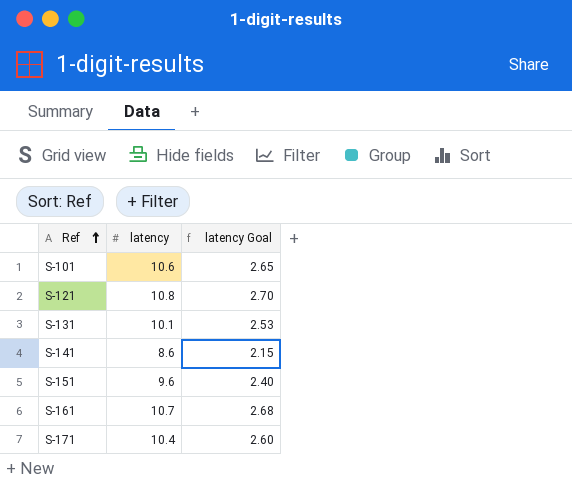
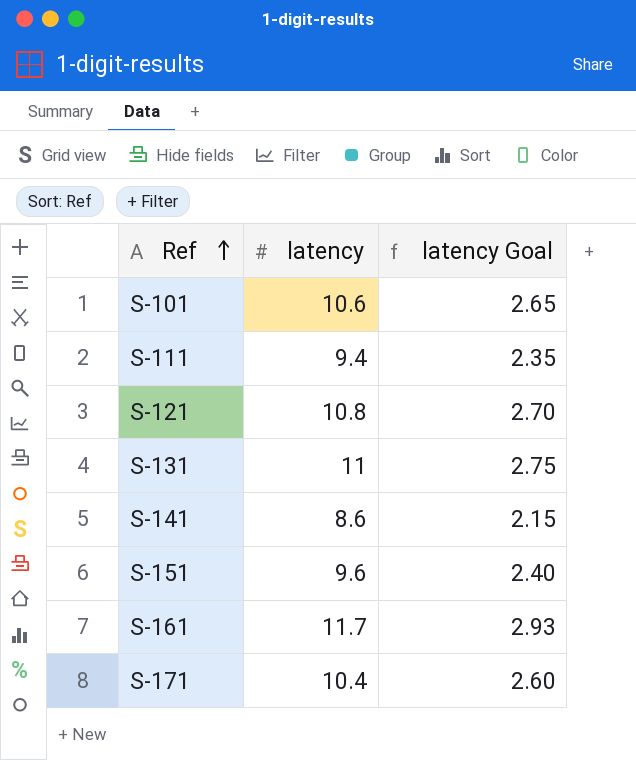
row S-111: none -> 9.4 | 2.35
S-131 | latency: 10.1 -> 11
S-131 | latency Goal: 2.53 -> 2.75
S-161 | latency: 10.7 -> 11.7
S-161 | latency Goal: 2.68 -> 2.93

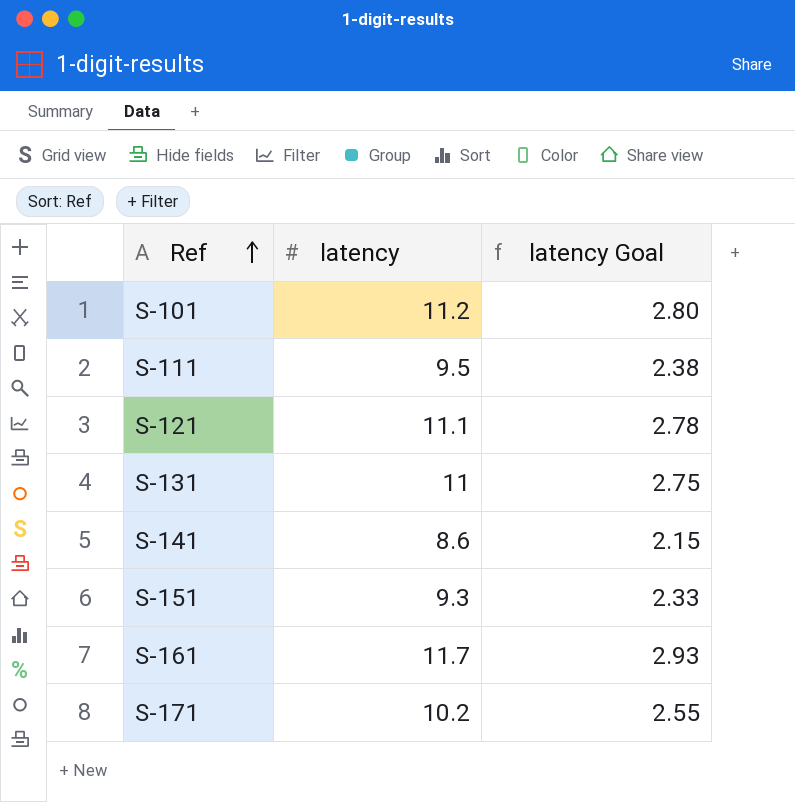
S-101 | latency: 10.6 -> 11.2
S-101 | latency Goal: 2.65 -> 2.80
S-111 | latency: 9.4 -> 9.5
S-111 | latency Goal: 2.35 -> 2.38
S-121 | latency: 10.8 -> 11.1
S-121 | latency Goal: 2.70 -> 2.78
S-151 | latency: 9.6 -> 9.3
S-151 | latency Goal: 2.40 -> 2.33
S-171 | latency: 10.4 -> 10.2
S-171 | latency Goal: 2.60 -> 2.55

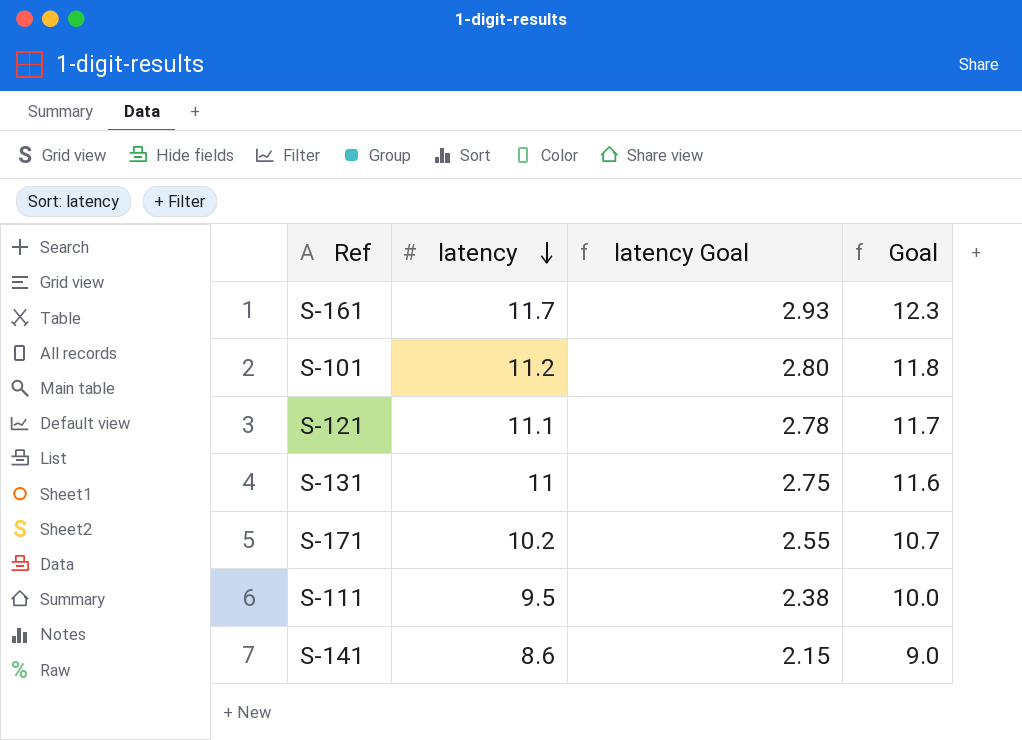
row order: Ref ascending -> latency descending
column Goal | formula: none -> [latency] * 1.05
row S-151: 9.3 | 2.33 -> none

